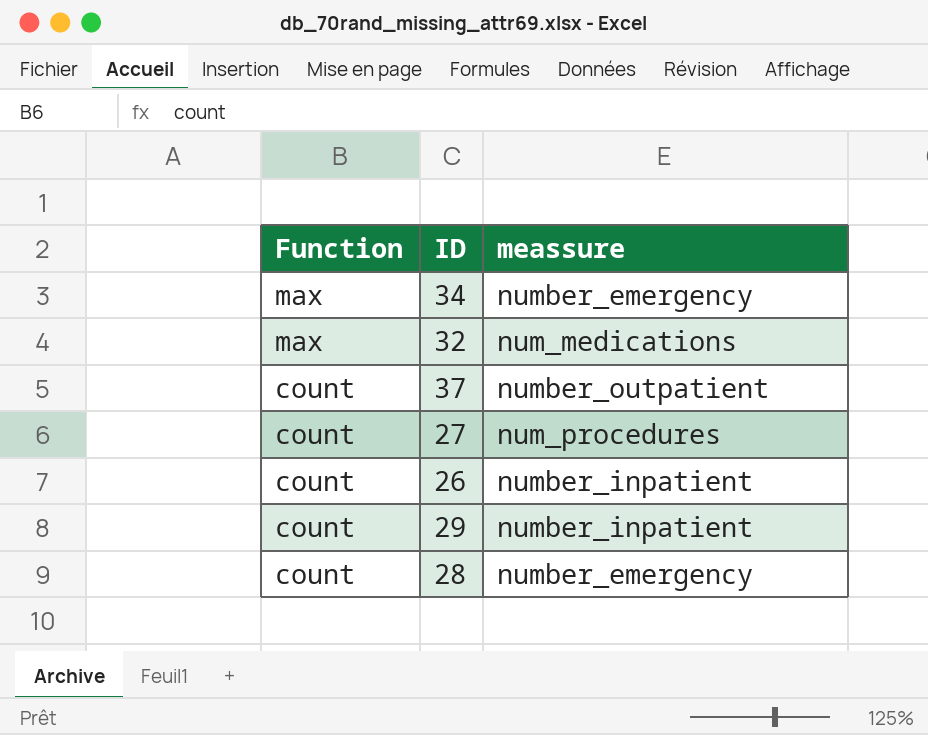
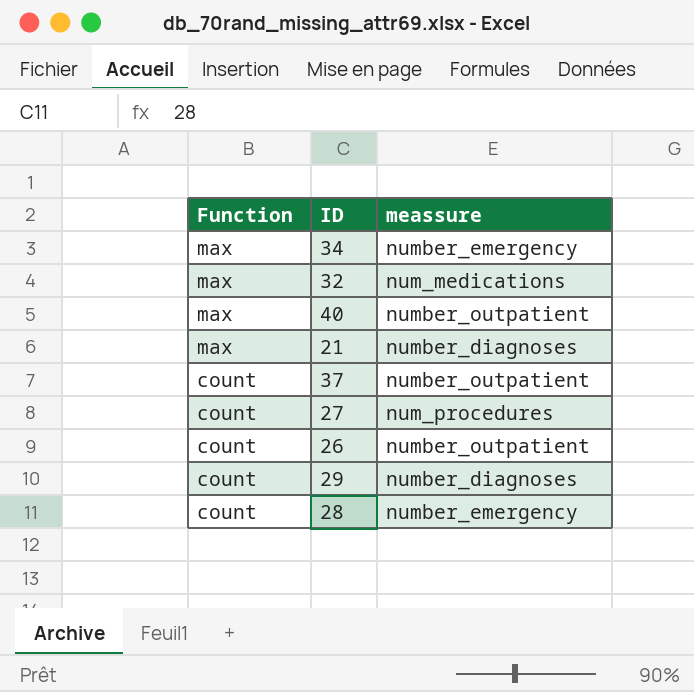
row 40: none -> max | number_outpatient
row 21: none -> max | number_diagnoses
26 | meassure: number_inpatient -> number_outpatient
29 | meassure: number_inpatient -> number_diagnoses

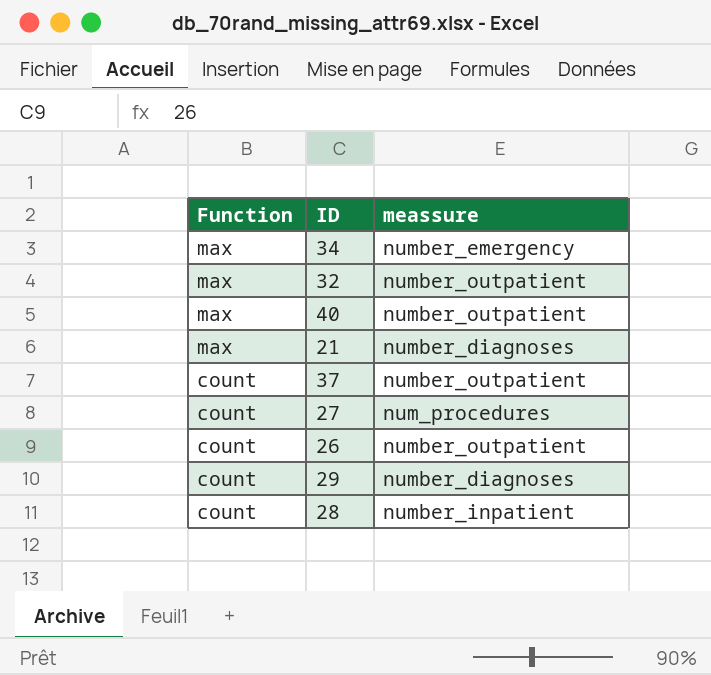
32 | meassure: num_medications -> number_outpatient
28 | meassure: number_emergency -> number_inpatient

